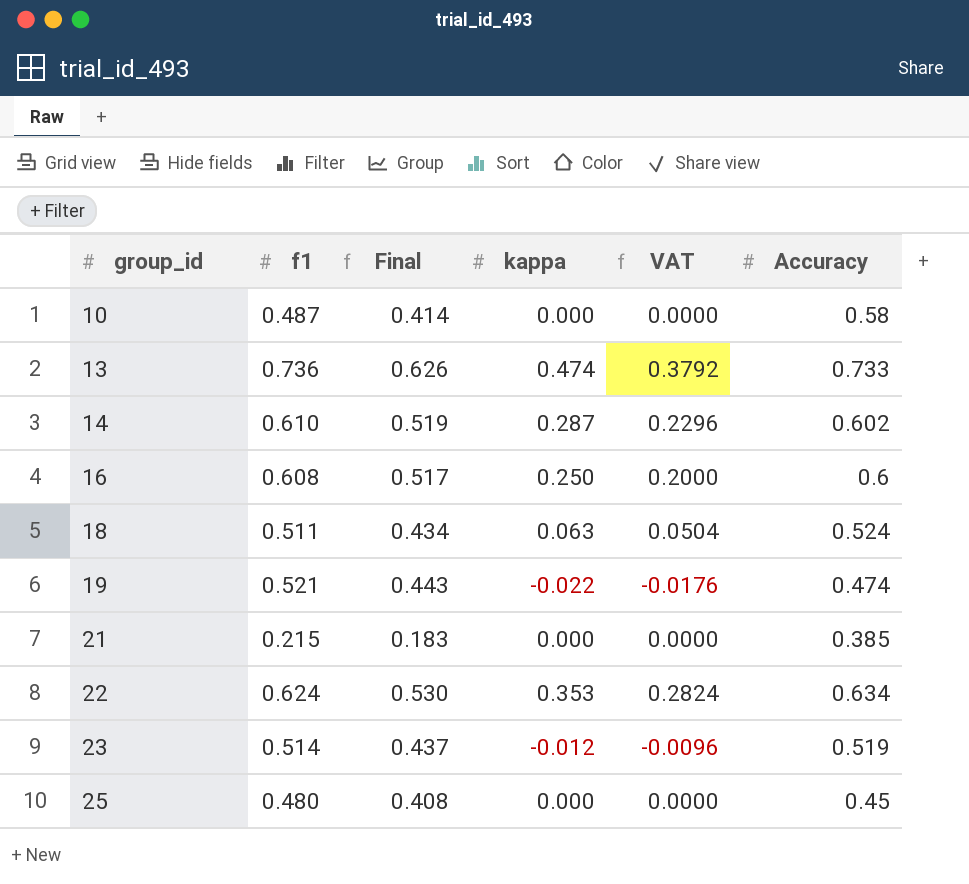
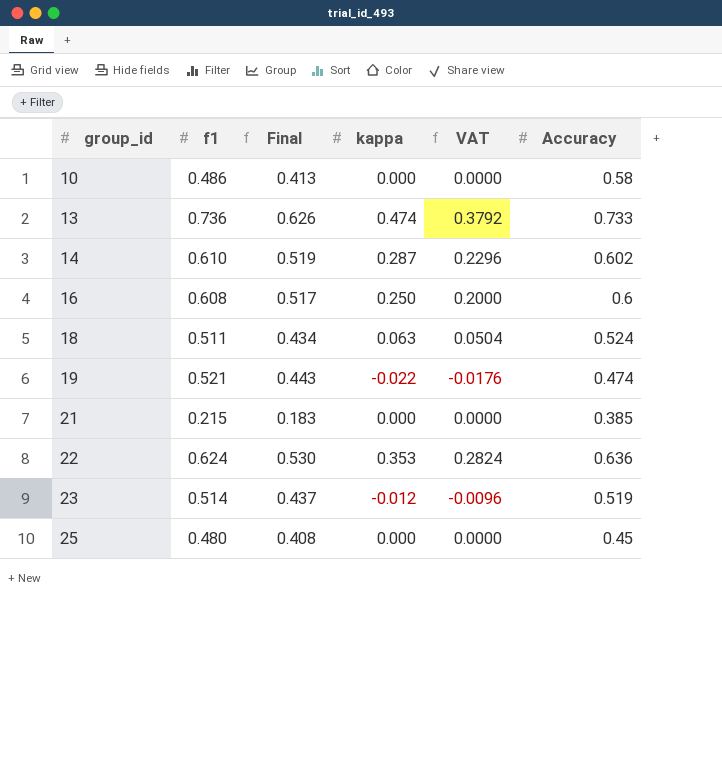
10 | f1: 0.487 -> 0.486
10 | Final: 0.414 -> 0.413
22 | Accuracy: 0.634 -> 0.636

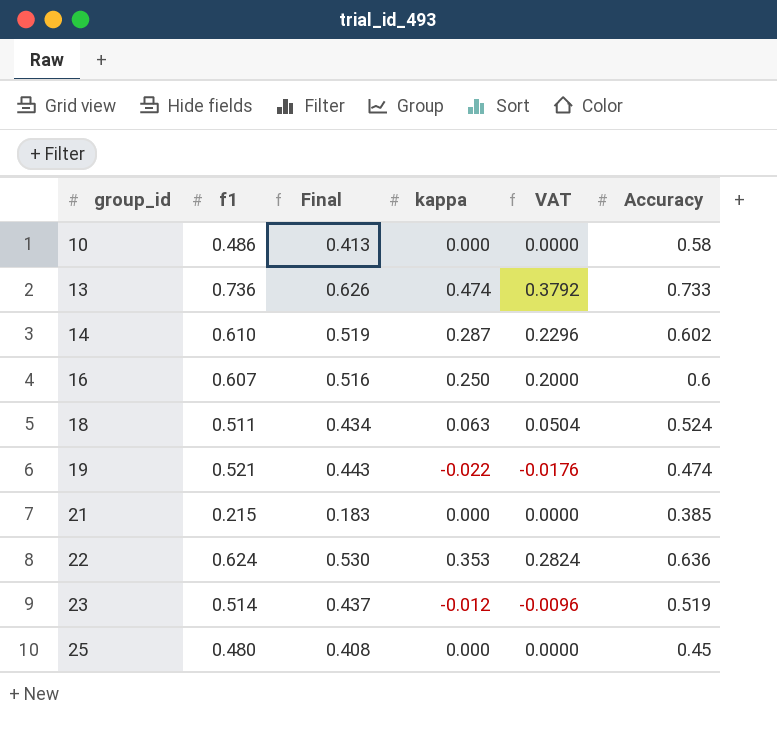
16 | f1: 0.608 -> 0.607
16 | Final: 0.517 -> 0.516

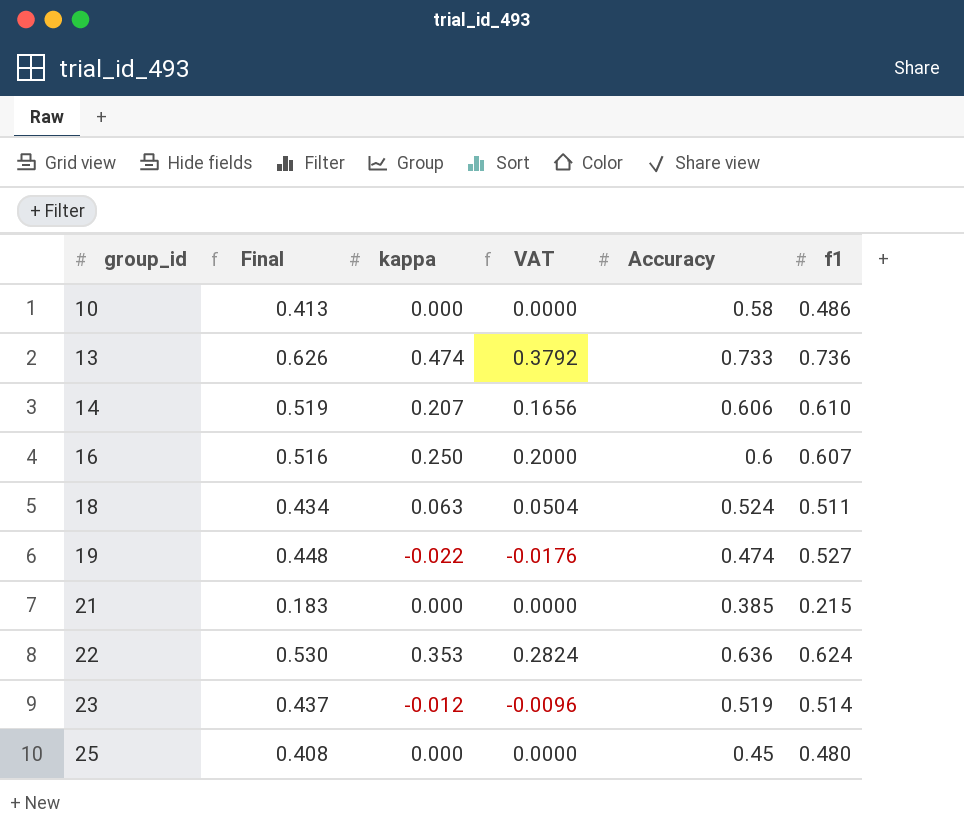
column f1 | position: 2 -> 6
14 | kappa: 0.287 -> 0.207
14 | VAT: 0.2296 -> 0.1656
14 | Accuracy: 0.602 -> 0.606
19 | Final: 0.443 -> 0.448
19 | f1: 0.521 -> 0.527

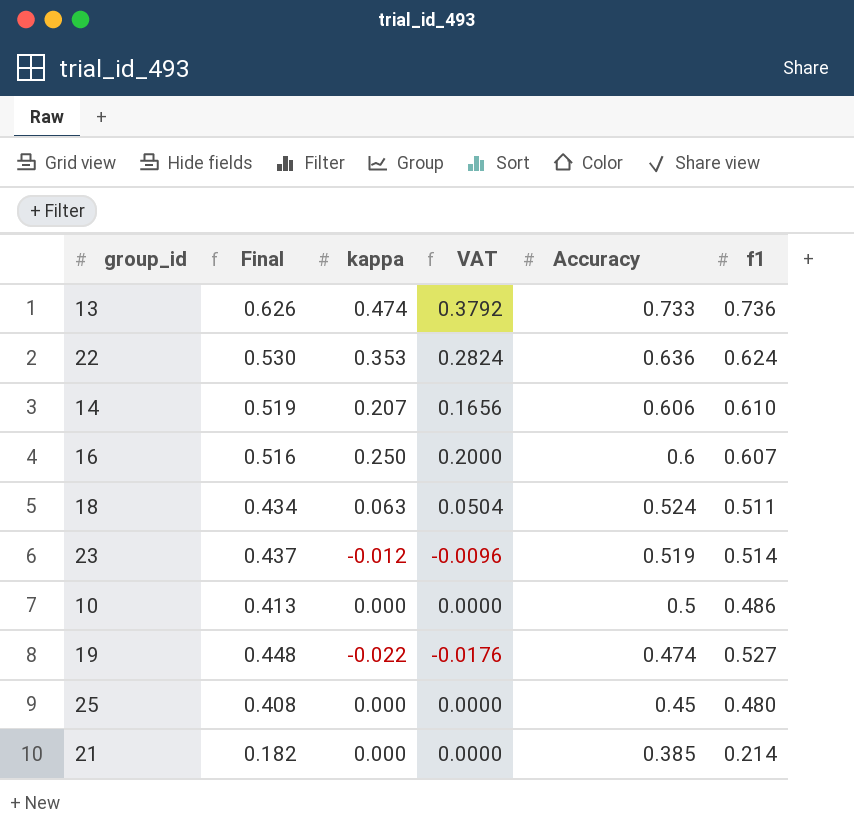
row order: group_id ascending -> Accuracy descending
10 | Accuracy: 0.58 -> 0.5
21 | Final: 0.183 -> 0.182
21 | f1: 0.215 -> 0.214

